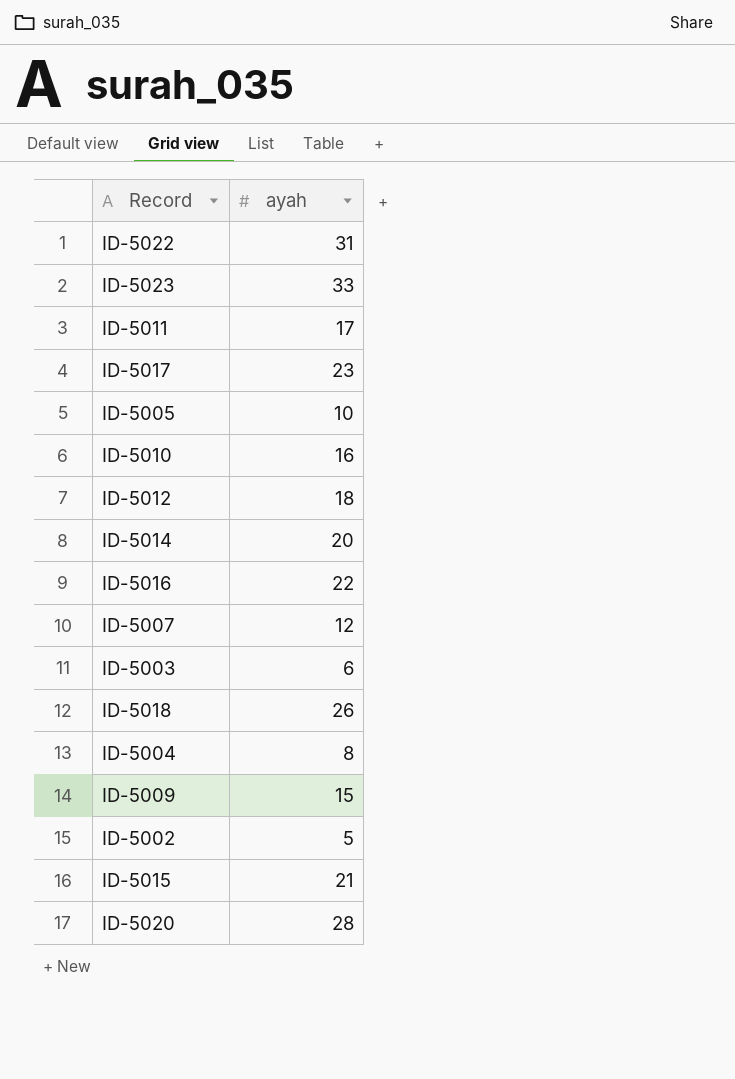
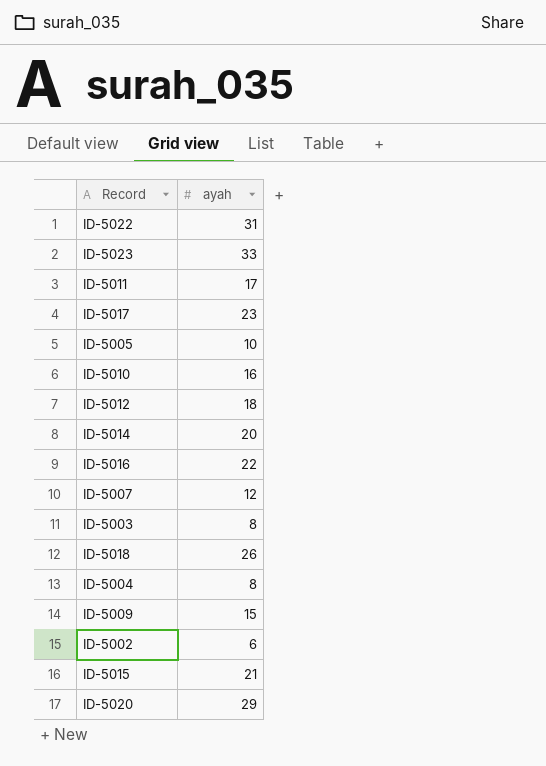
ID-5003 | ayah: 6 -> 8
ID-5002 | ayah: 5 -> 6
ID-5020 | ayah: 28 -> 29

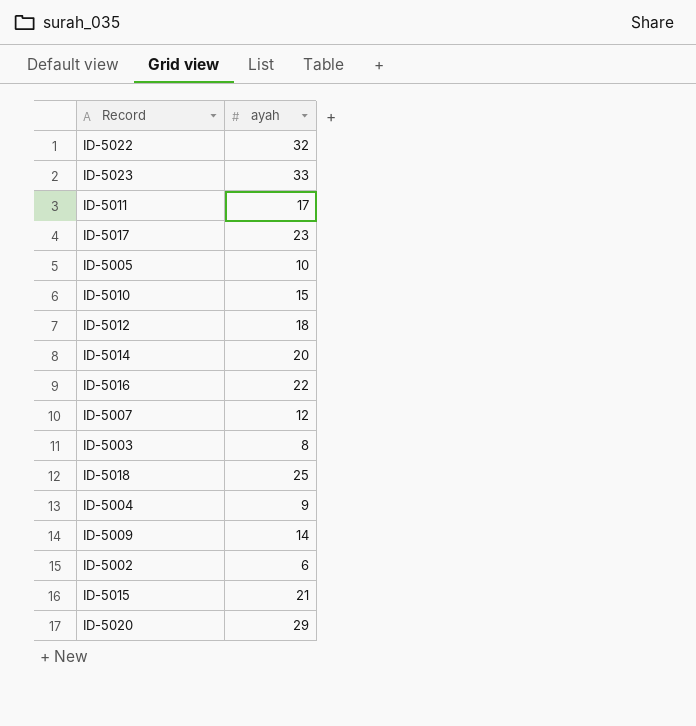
ID-5022 | ayah: 31 -> 32
ID-5010 | ayah: 16 -> 15
ID-5018 | ayah: 26 -> 25
ID-5004 | ayah: 8 -> 9
ID-5009 | ayah: 15 -> 14

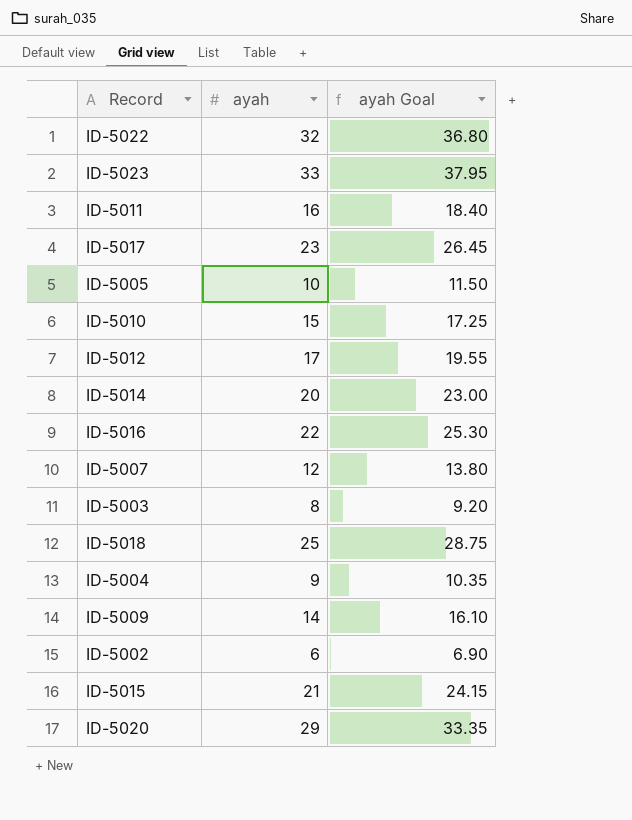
column ayah Goal | formula: none -> [ayah] * 1.15
ID-5011 | ayah: 17 -> 16
ID-5012 | ayah: 18 -> 17

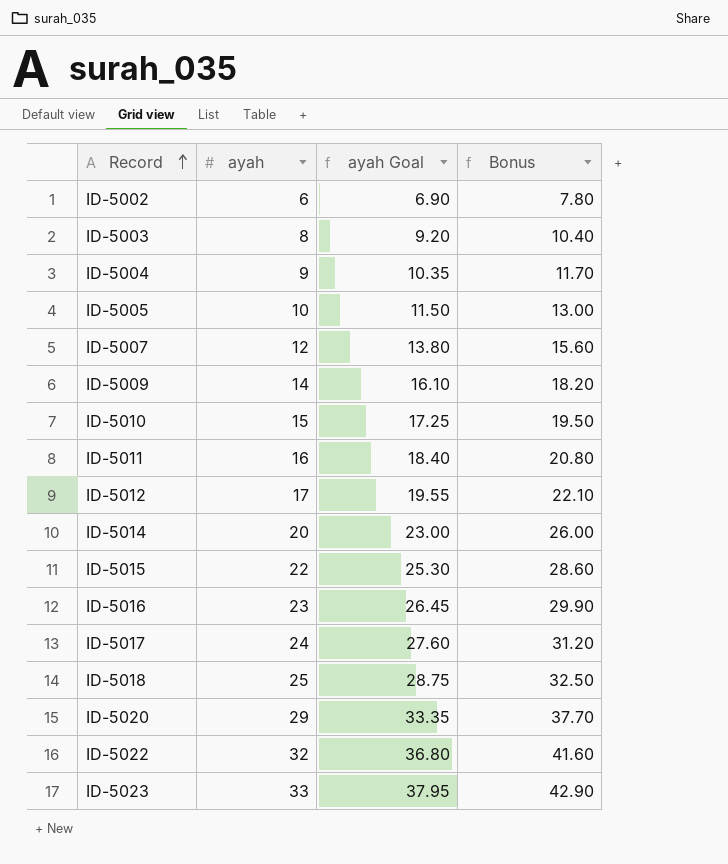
row order: none -> Record ascending
column Bonus | formula: none -> [ayah] * 1.3
ID-5015 | ayah: 21 -> 22
ID-5015 | ayah Goal: 24.15 -> 25.30
ID-5016 | ayah: 22 -> 23
ID-5016 | ayah Goal: 25.30 -> 26.45
ID-5017 | ayah: 23 -> 24
ID-5017 | ayah Goal: 26.45 -> 27.60

